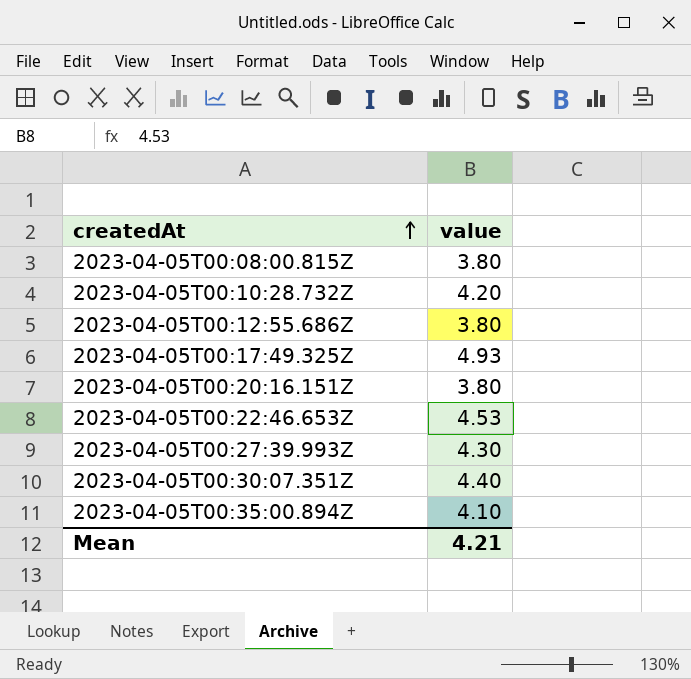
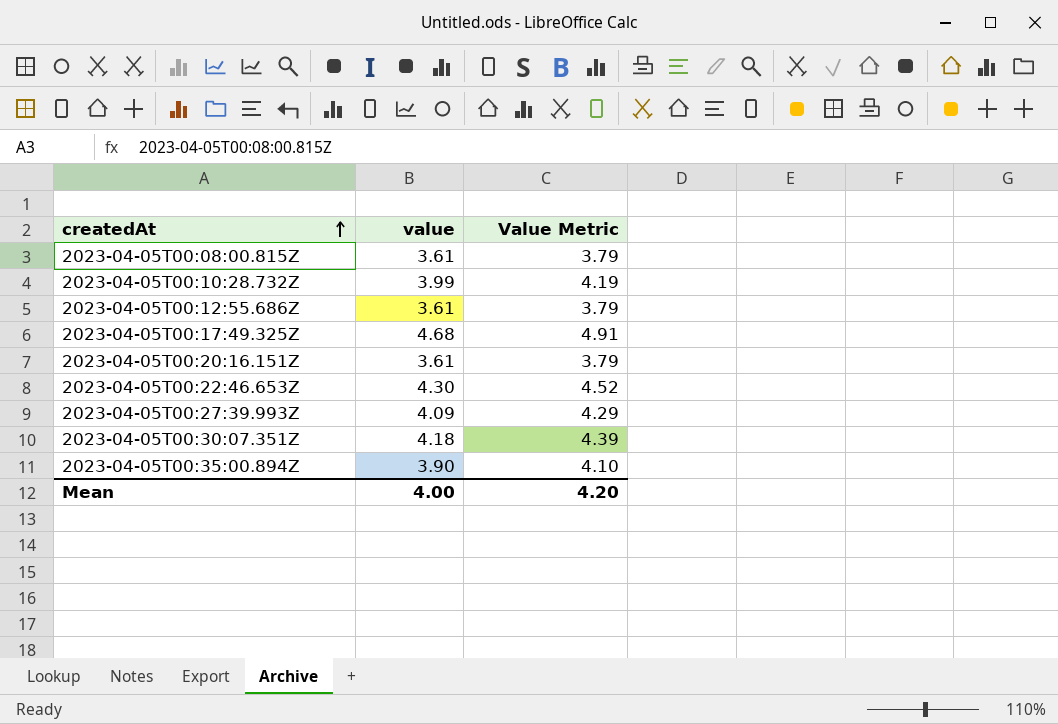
column Value Metric | formula: none -> [value] * 1.05
2023-04-05T00:08:00.815Z | value: 3.80 -> 3.61
2023-04-05T00:10:28.732Z | value: 4.20 -> 3.99
2023-04-05T00:12:55.686Z | value: 3.80 -> 3.61
2023-04-05T00:17:49.325Z | value: 4.93 -> 4.68
2023-04-05T00:20:16.151Z | value: 3.80 -> 3.61
2023-04-05T00:22:46.653Z | value: 4.53 -> 4.30
2023-04-05T00:27:39.993Z | value: 4.30 -> 4.09
2023-04-05T00:30:07.351Z | value: 4.40 -> 4.18
2023-04-05T00:35:00.894Z | value: 4.10 -> 3.90
Mean | value: 4.21 -> 4.00

